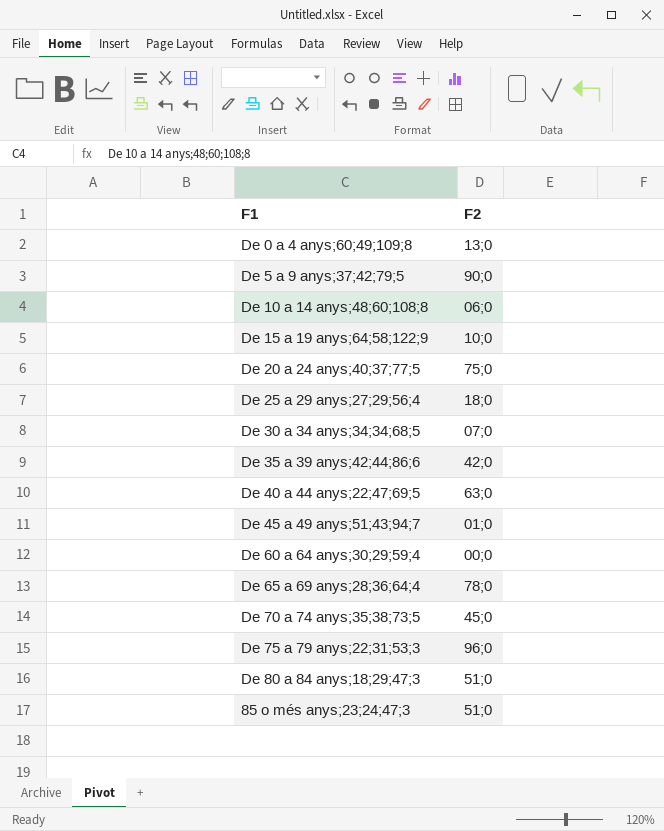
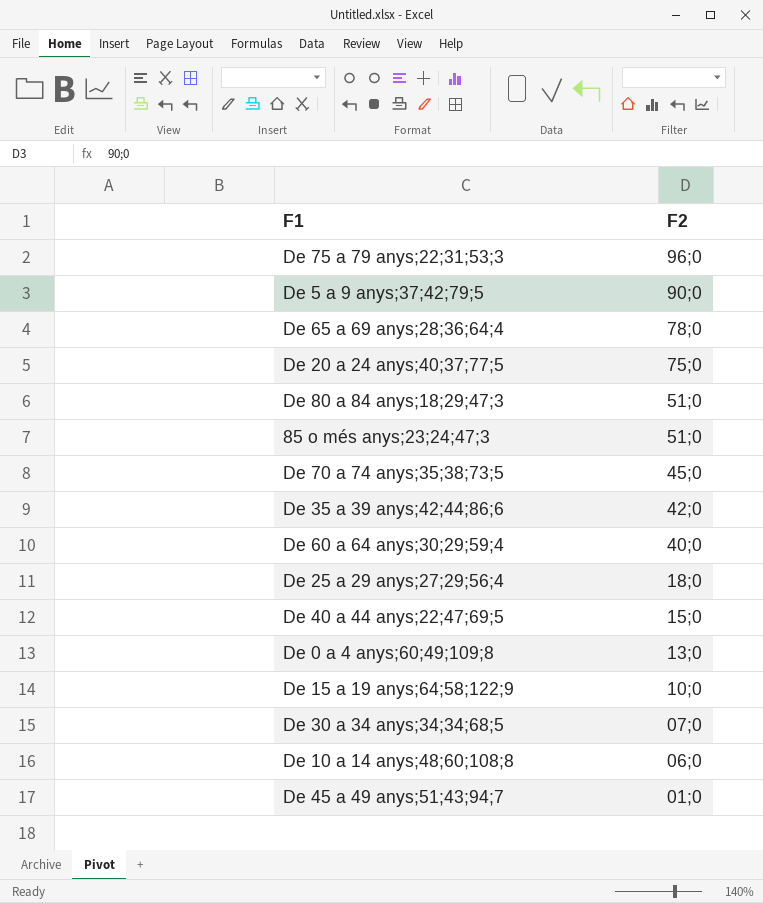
row order: none -> F2 descending
De 60 a 64 anys;30;29;59;4 | F2: 00;0 -> 40;0
De 40 a 44 anys;22;47;69;5 | F2: 63;0 -> 15;0

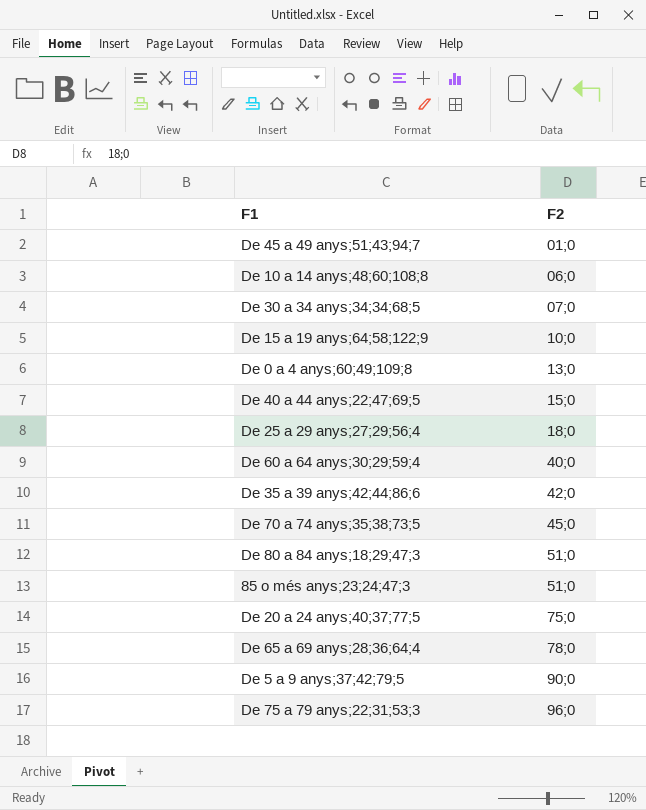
row order: F2 descending -> F2 ascending

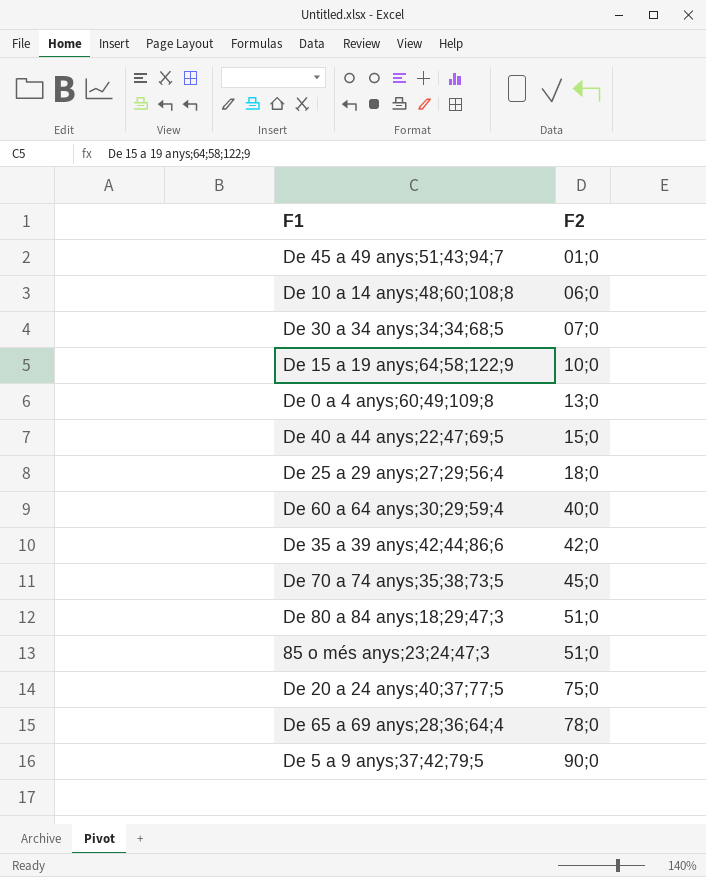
row De 75 a 79 anys;22;31;53;3: 96;0 -> none

